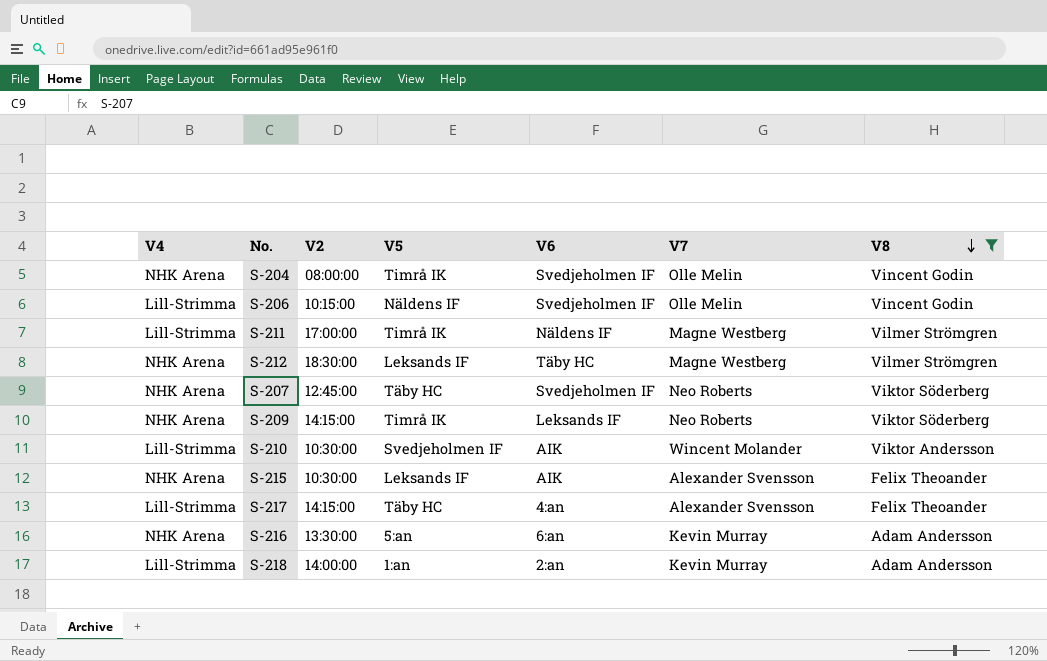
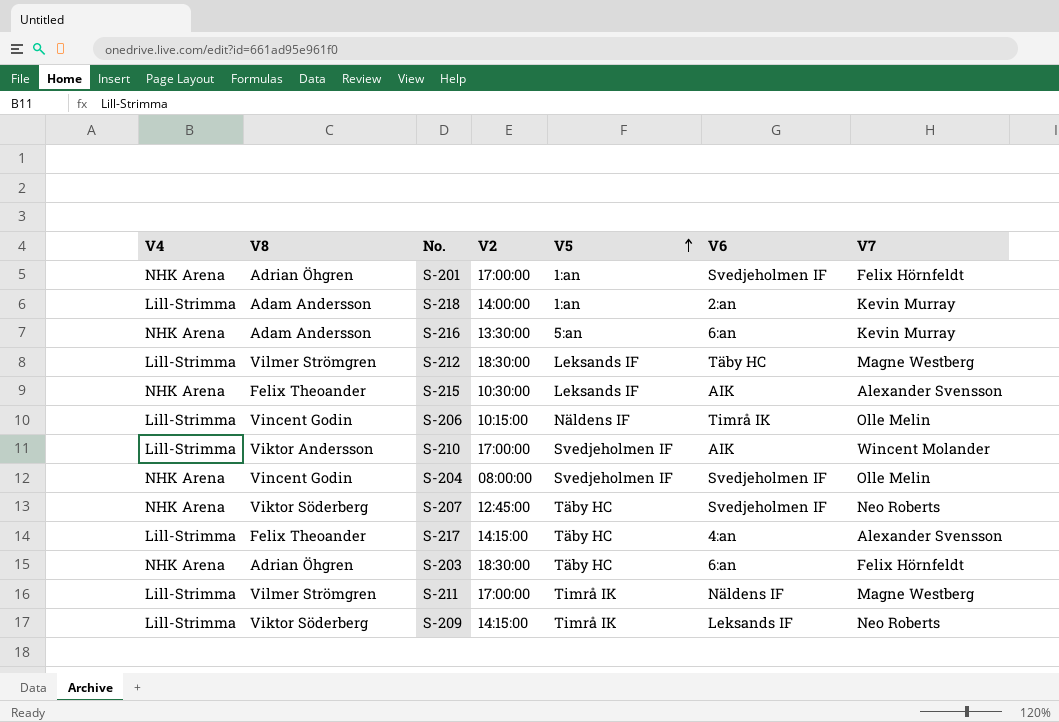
filter: V8 != Adrian Öhgren -> none
row order: V8 descending -> V5 ascending
column V8 | position: 7 -> 2
S-212 | V4: NHK Arena -> Lill-Strimma
S-206 | V6: Svedjeholmen IF -> Timrå IK
S-210 | V2: 10:30:00 -> 17:00:00
S-204 | V5: Timrå IK -> Svedjeholmen IF
S-209 | V4: NHK Arena -> Lill-Strimma

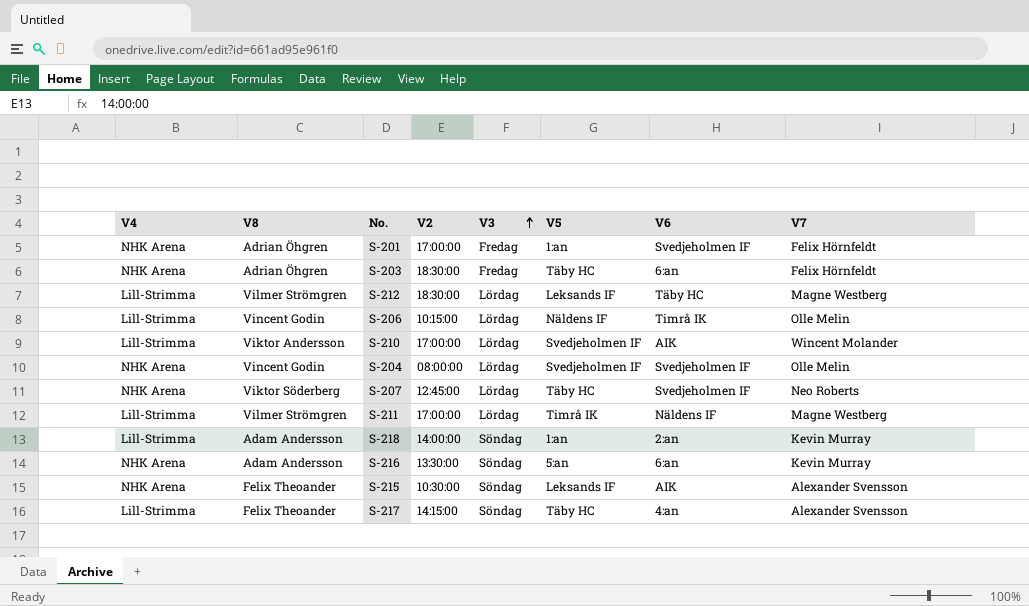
row order: V5 ascending -> V3 ascending
column V3 | position: none -> 5
row S-209: Lill-Strimma | Viktor Söderberg | 14:15:00 | Timrå IK | Leksands IF | Neo Roberts -> none

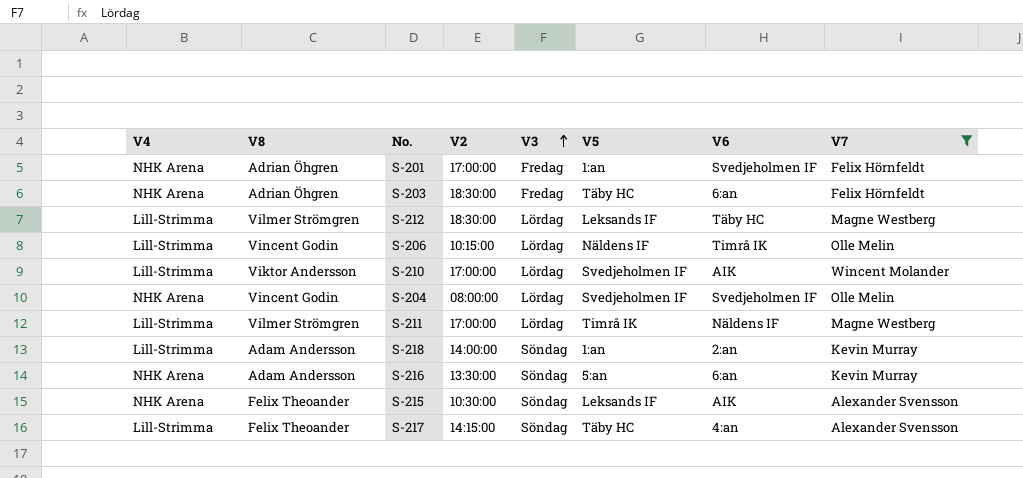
filter: none -> V7 != Neo Roberts

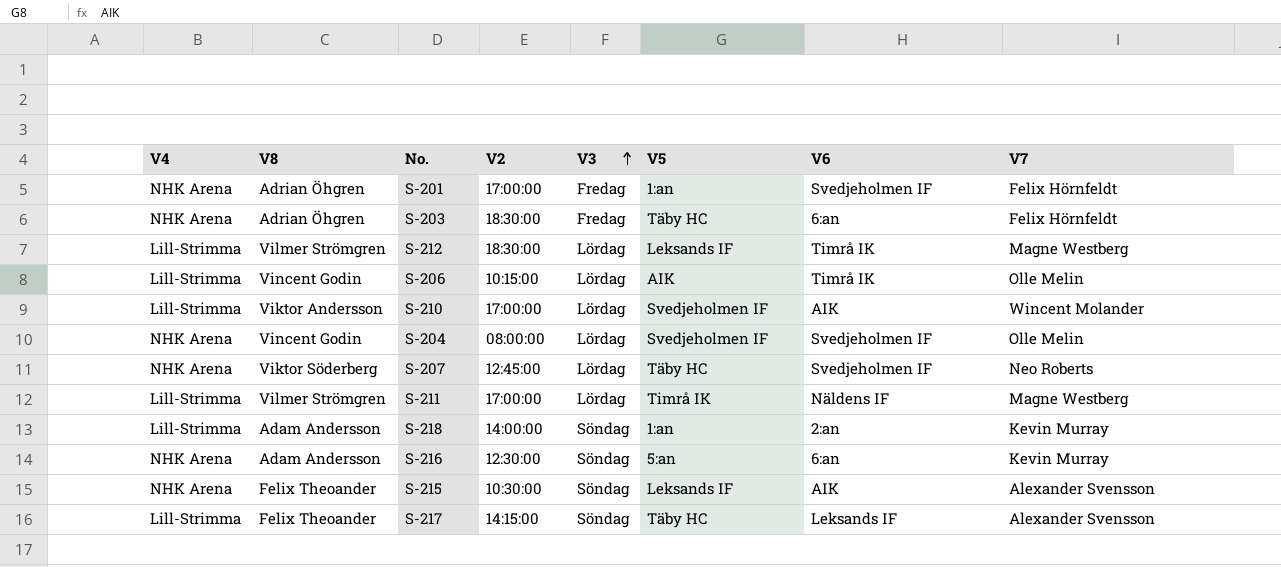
filter: V7 != Neo Roberts -> none
S-212 | V6: Täby HC -> Timrå IK
S-206 | V5: Näldens IF -> AIK
S-216 | V2: 13:30:00 -> 12:30:00
S-217 | V6: 4:an -> Leksands IF

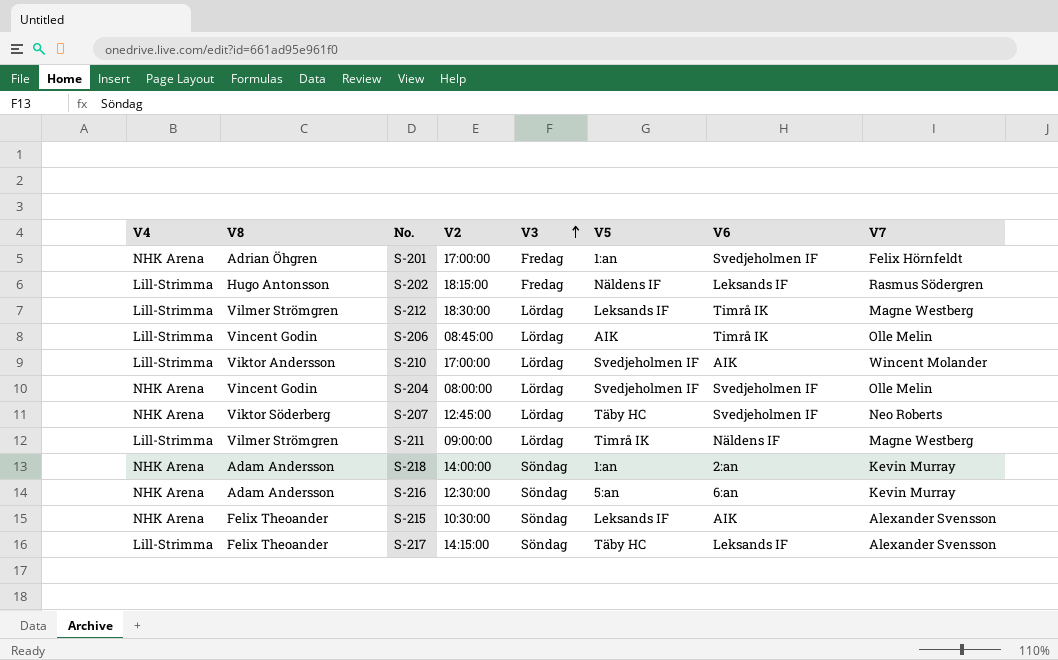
row S-203: NHK Arena | Adrian Öhgren | 18:30:00 | Fredag | Täby HC | 6:an | Felix Hörnfeldt -> none
row S-202: none -> Lill-Strimma | Hugo Antonsson | 18:15:00 | Fredag | Näldens IF | Leksands IF | Rasmus Södergren
S-206 | V2: 10:15:00 -> 08:45:00
S-211 | V2: 17:00:00 -> 09:00:00
S-218 | V4: Lill-Strimma -> NHK Arena

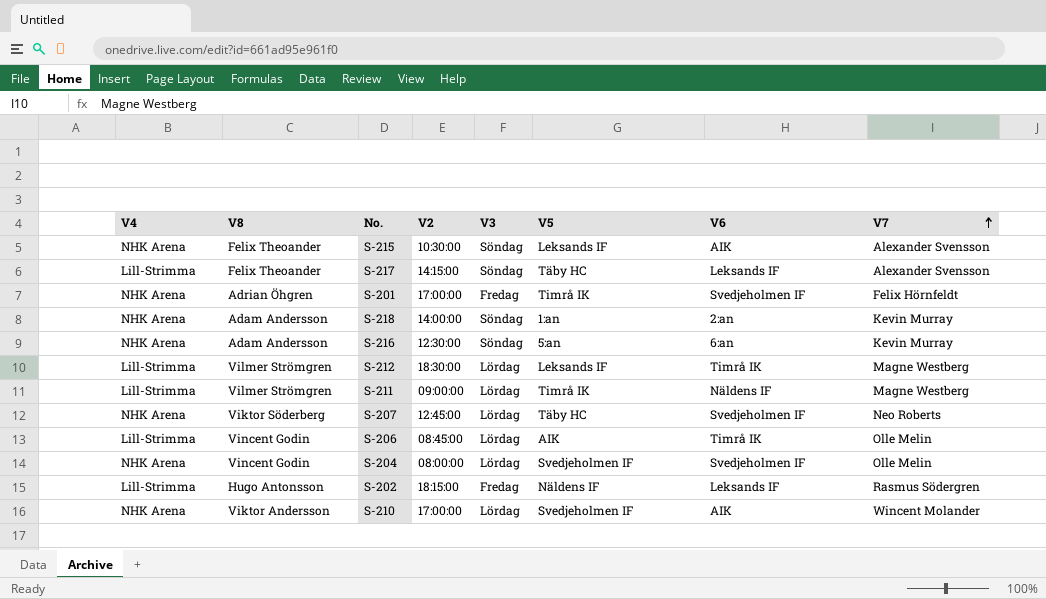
row order: V3 ascending -> V7 ascending
S-201 | V5: 1:an -> Timrå IK
S-210 | V4: Lill-Strimma -> NHK Arena

